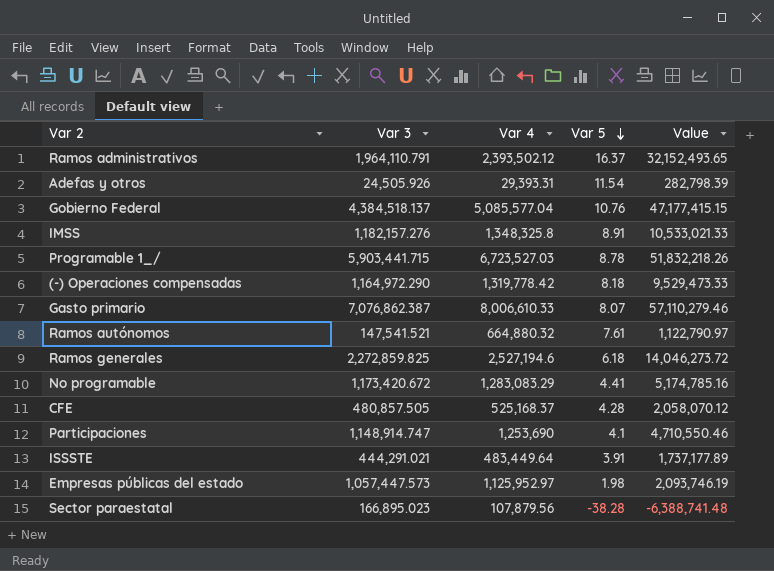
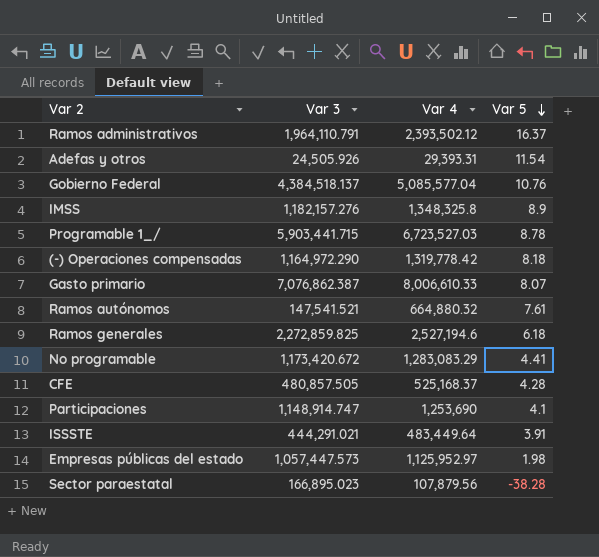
column Value | formula: [Var 3] * [Var 5] -> none
IMSS | Var 5: 8.91 -> 8.9

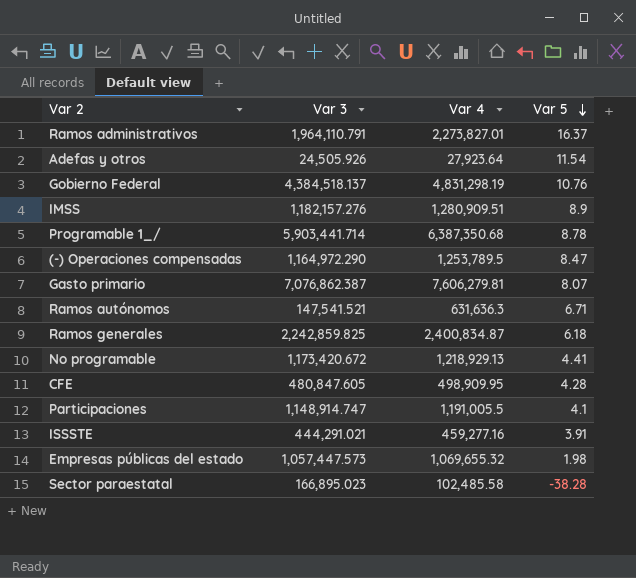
Ramos administrativos | Var 4: 2,393,502.12 -> 2,273,827.01
Adefas y otros | Var 4: 29,393.31 -> 27,923.64
Gobierno Federal | Var 4: 5,085,577.04 -> 4,831,298.19
IMSS | Var 4: 1,348,325.8 -> 1,280,909.51
Programable 1_/ | Var 3: 5,903,441.715 -> 5,903,441.714
Programable 1_/ | Var 4: 6,723,527.03 -> 6,387,350.68
(-) Operaciones compensadas | Var 4: 1,319,778.42 -> 1,253,789.5
(-) Operaciones compensadas | Var 5: 8.18 -> 8.47
Gasto primario | Var 4: 8,006,610.33 -> 7,606,279.81
Ramos autónomos | Var 4: 664,880.32 -> 631,636.3
Ramos autónomos | Var 5: 7.61 -> 6.71
Ramos generales | Var 3: 2,272,859.825 -> 2,242,859.825
Ramos generales | Var 4: 2,527,194.6 -> 2,400,834.87
No programable | Var 4: 1,283,083.29 -> 1,218,929.13
CFE | Var 3: 480,857.505 -> 480,847.605
CFE | Var 4: 525,168.37 -> 498,909.95
Participaciones | Var 4: 1,253,690 -> 1,191,005.5
ISSSTE | Var 4: 483,449.64 -> 459,277.16
Empresas públicas del estado | Var 4: 1,125,952.97 -> 1,069,655.32
Sector paraestatal | Var 4: 107,879.56 -> 102,485.58

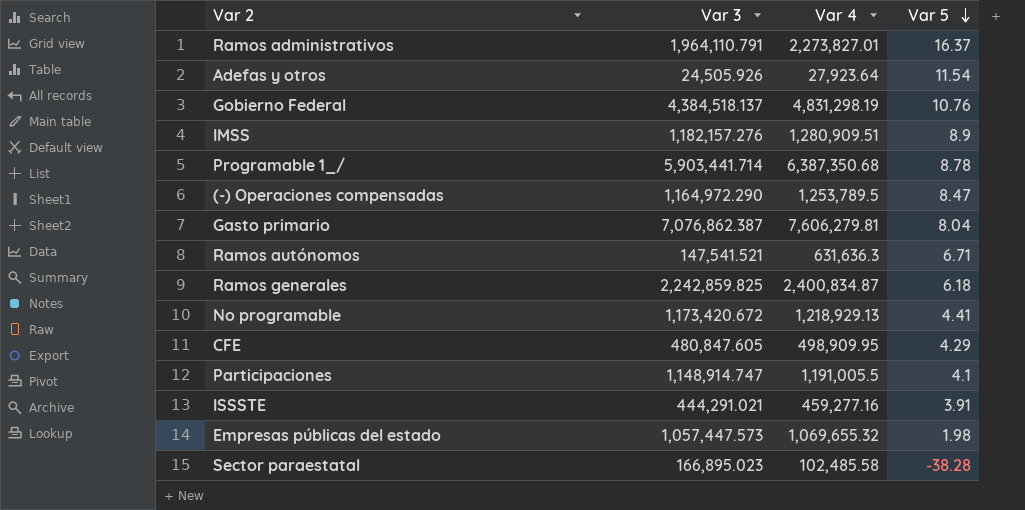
Gasto primario | Var 5: 8.07 -> 8.04
CFE | Var 5: 4.28 -> 4.29

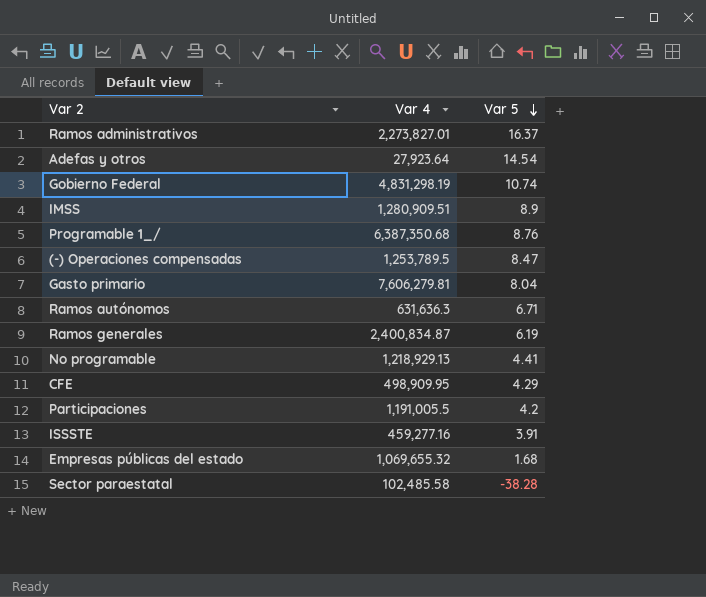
column Var 3 | position: 2 -> none
Adefas y otros | Var 5: 11.54 -> 14.54
Gobierno Federal | Var 5: 10.76 -> 10.74
Programable 1_/ | Var 5: 8.78 -> 8.76
Ramos generales | Var 5: 6.18 -> 6.19
Participaciones | Var 5: 4.1 -> 4.2
Empresas públicas del estado | Var 5: 1.98 -> 1.68

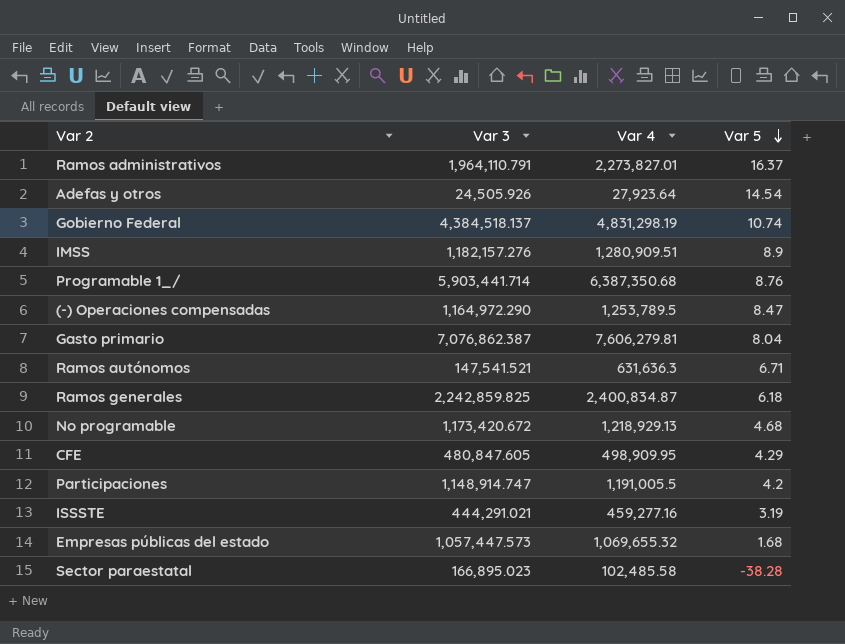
column Var 3 | position: none -> 2
Ramos generales | Var 5: 6.19 -> 6.18
No programable | Var 5: 4.41 -> 4.68
ISSSTE | Var 5: 3.91 -> 3.19

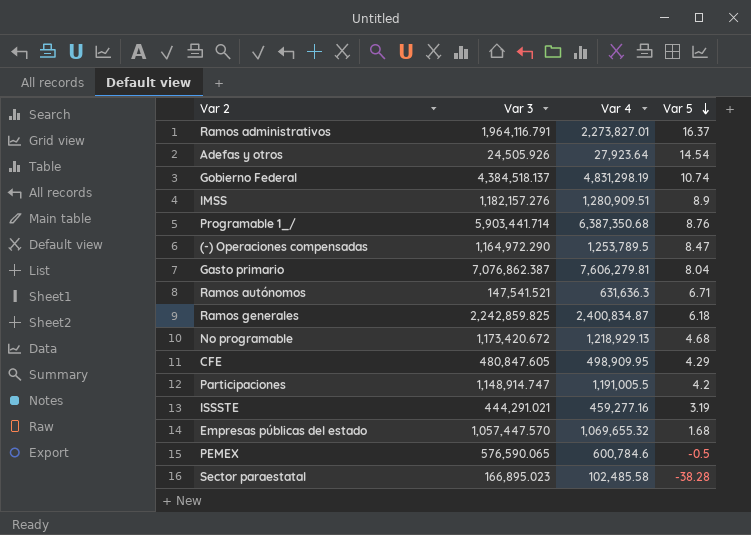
Ramos administrativos | Var 3: 1,964,110.791 -> 1,964,116.791
Empresas públicas del estado | Var 3: 1,057,447.573 -> 1,057,447.570
row PEMEX: none -> 576,590.065 | 600,784.6 | -0.5

